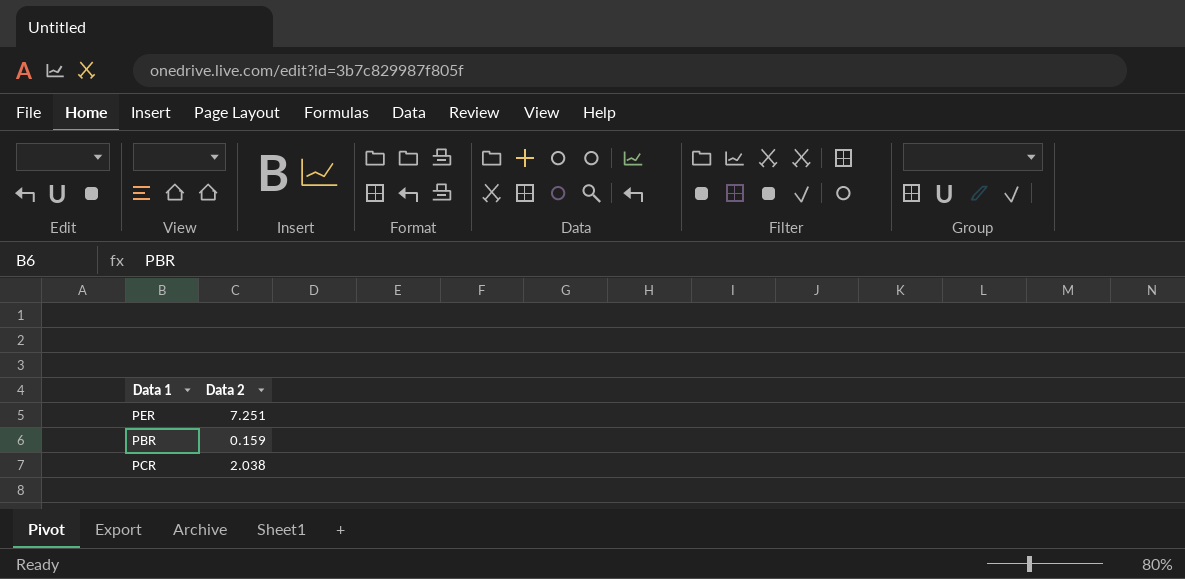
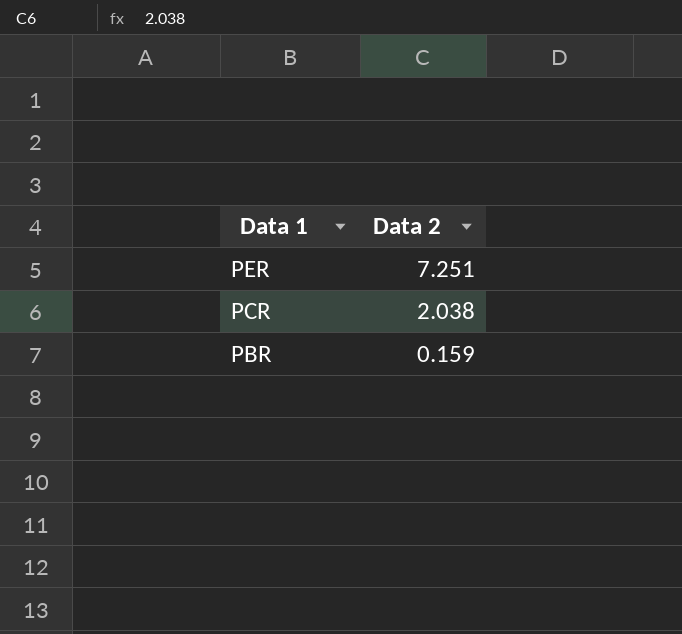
row order: none -> Data 1 descending

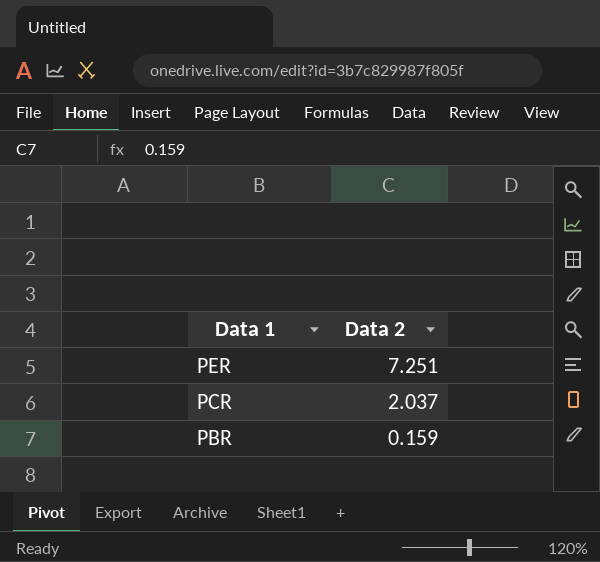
PCR | Data 2: 2.038 -> 2.037

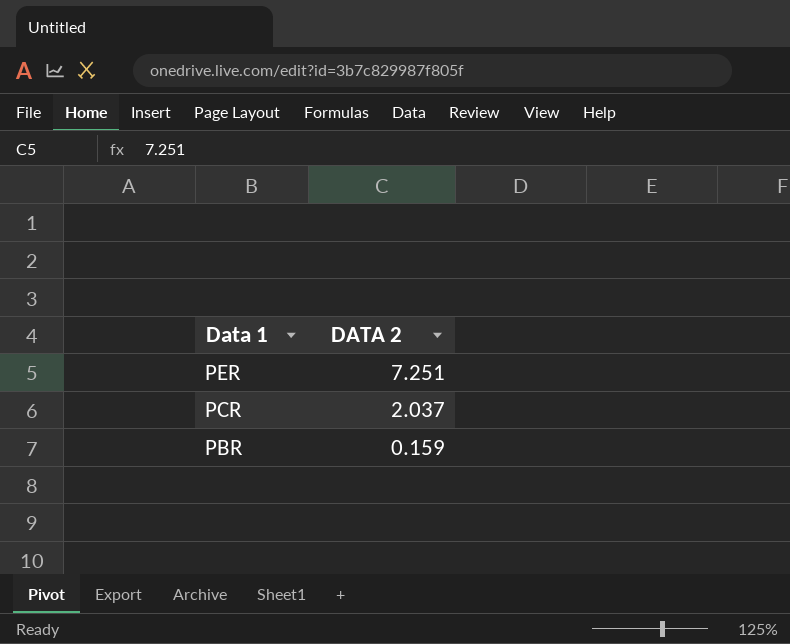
column name: Data 2 -> DATA 2

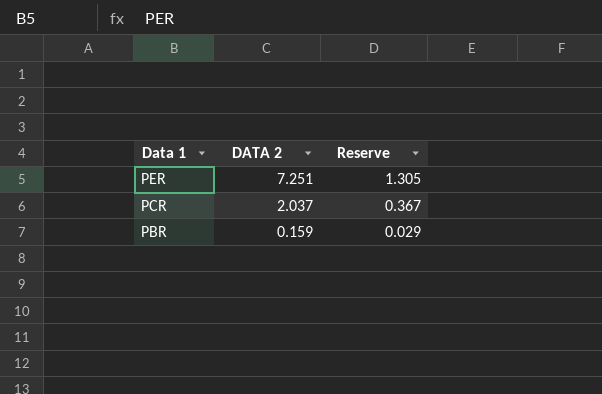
column Reserve | formula: none -> [DATA 2] * 0.18

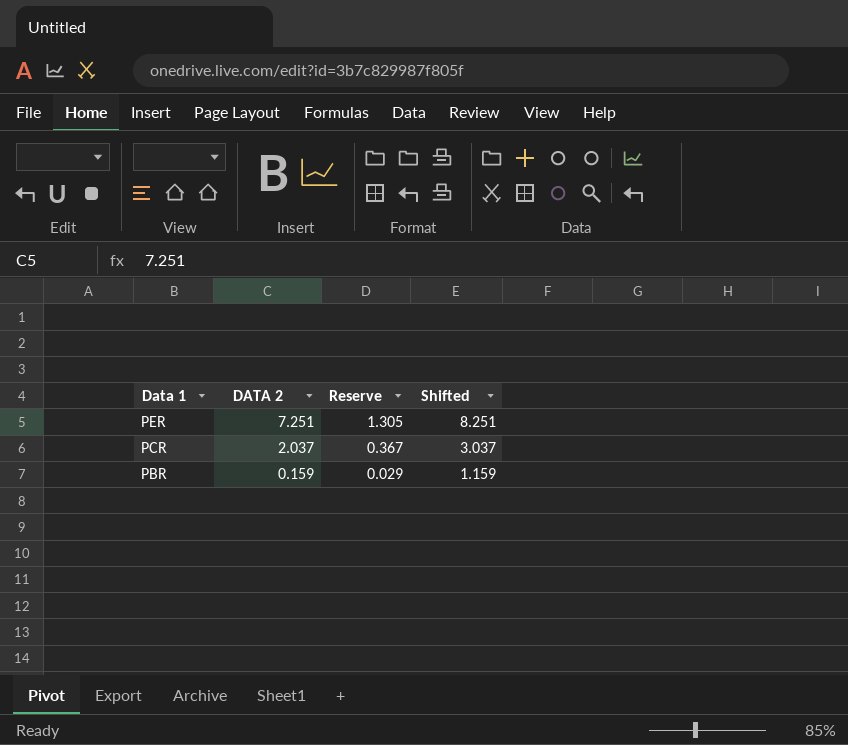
column Shifted | formula: none -> [DATA 2] + 1

